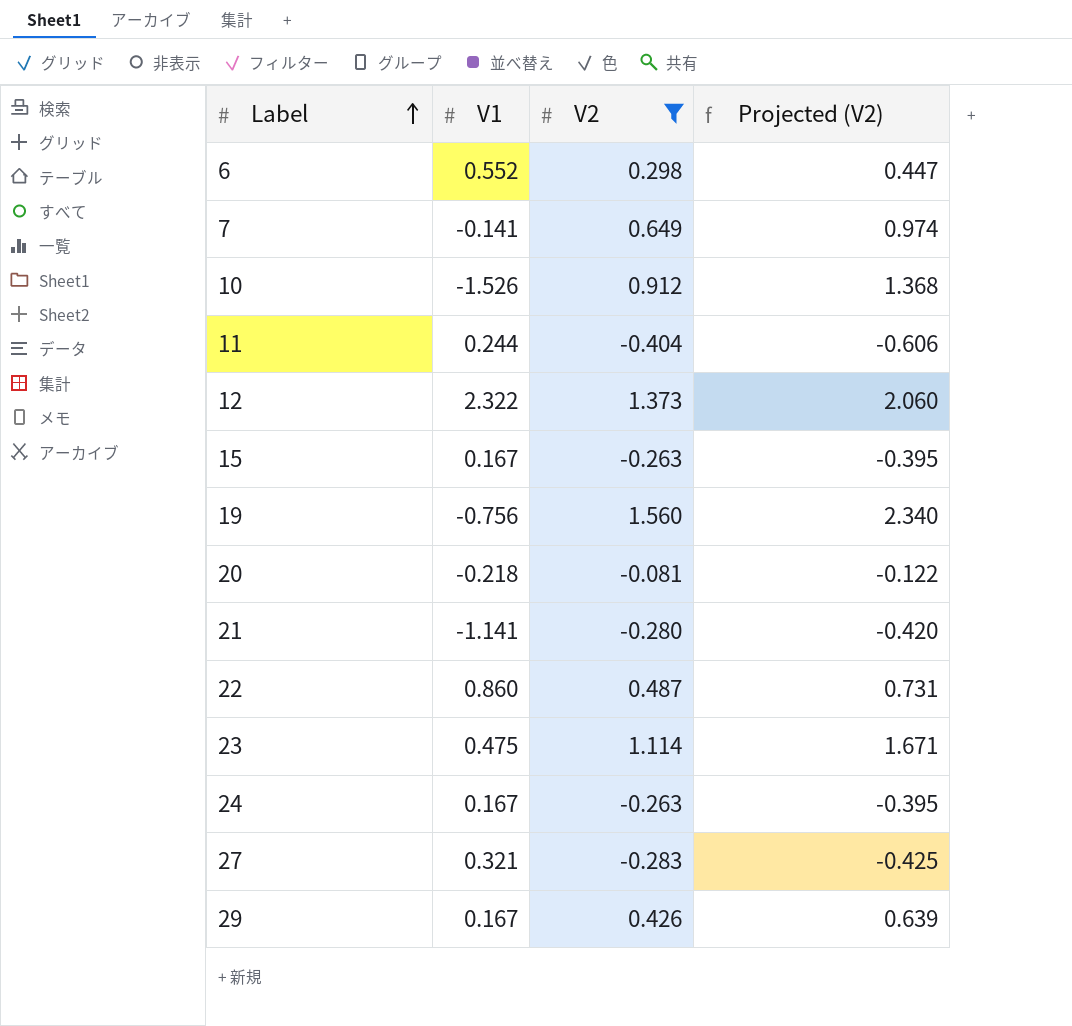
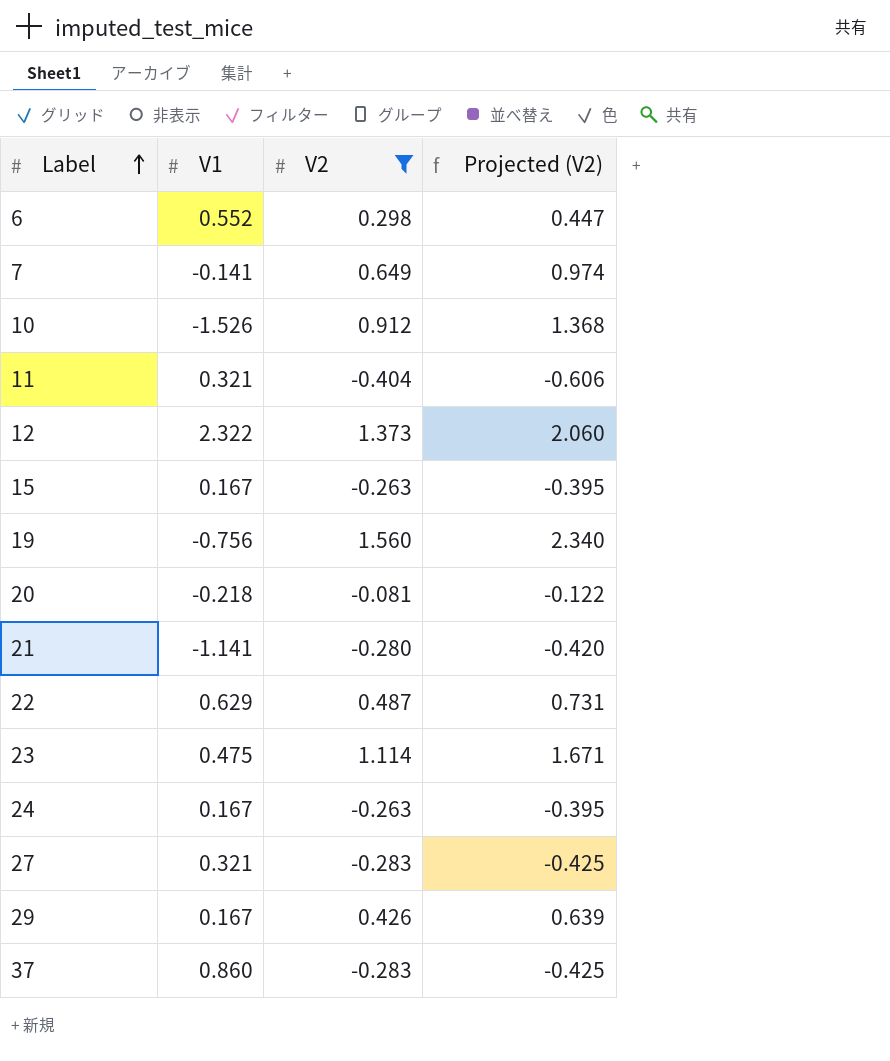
11 | V1: 0.244 -> 0.321
22 | V1: 0.860 -> 0.629
row 37: none -> 0.860 | -0.283 | -0.425

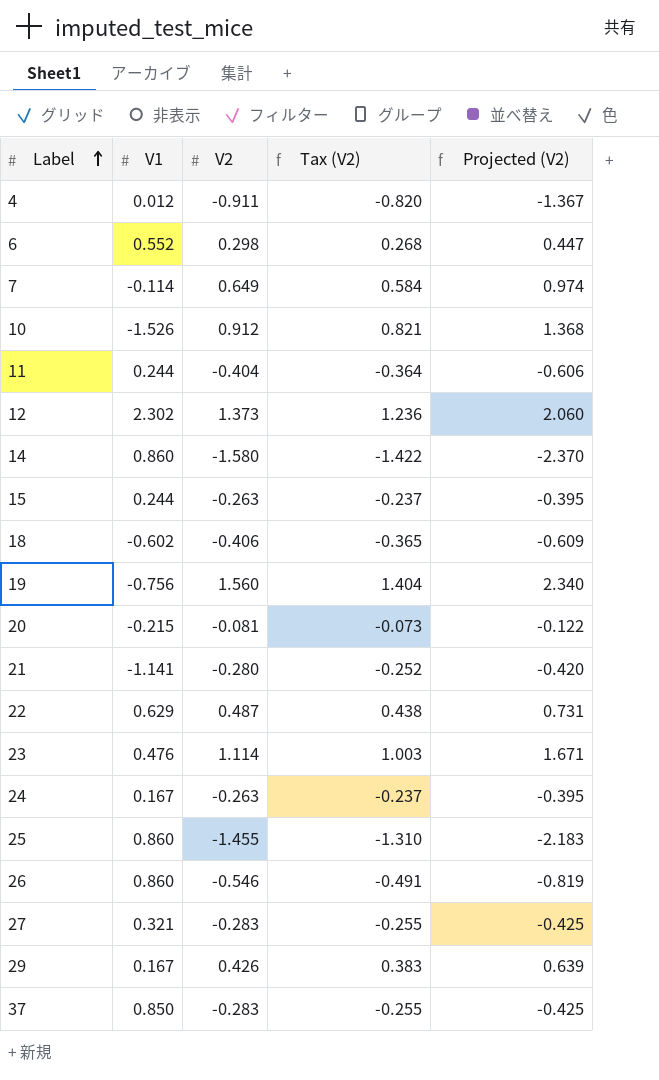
filter: V2 >= -0.404 -> none
column Tax (V2) | formula: none -> [V2] * 0.9
7 | V1: -0.141 -> -0.114
11 | V1: 0.321 -> 0.244
12 | V1: 2.322 -> 2.302
15 | V1: 0.167 -> 0.244
20 | V1: -0.218 -> -0.215
23 | V1: 0.475 -> 0.476
37 | V1: 0.860 -> 0.850

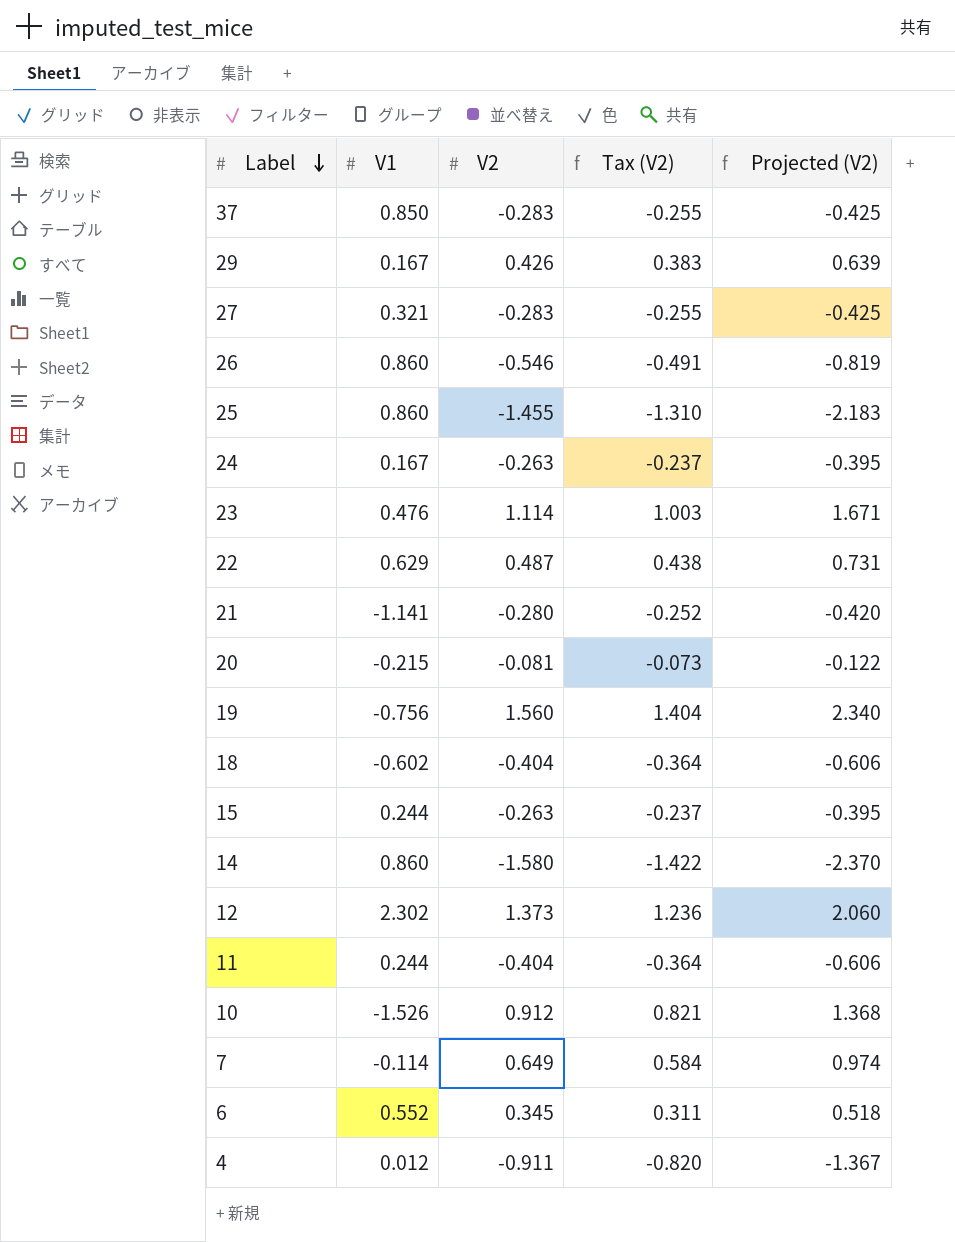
row order: Label ascending -> Label descending
18 | V2: -0.406 -> -0.404
18 | Tax (V2): -0.365 -> -0.364
18 | Projected (V2): -0.609 -> -0.606
6 | V2: 0.298 -> 0.345
6 | Tax (V2): 0.268 -> 0.311
6 | Projected (V2): 0.447 -> 0.518

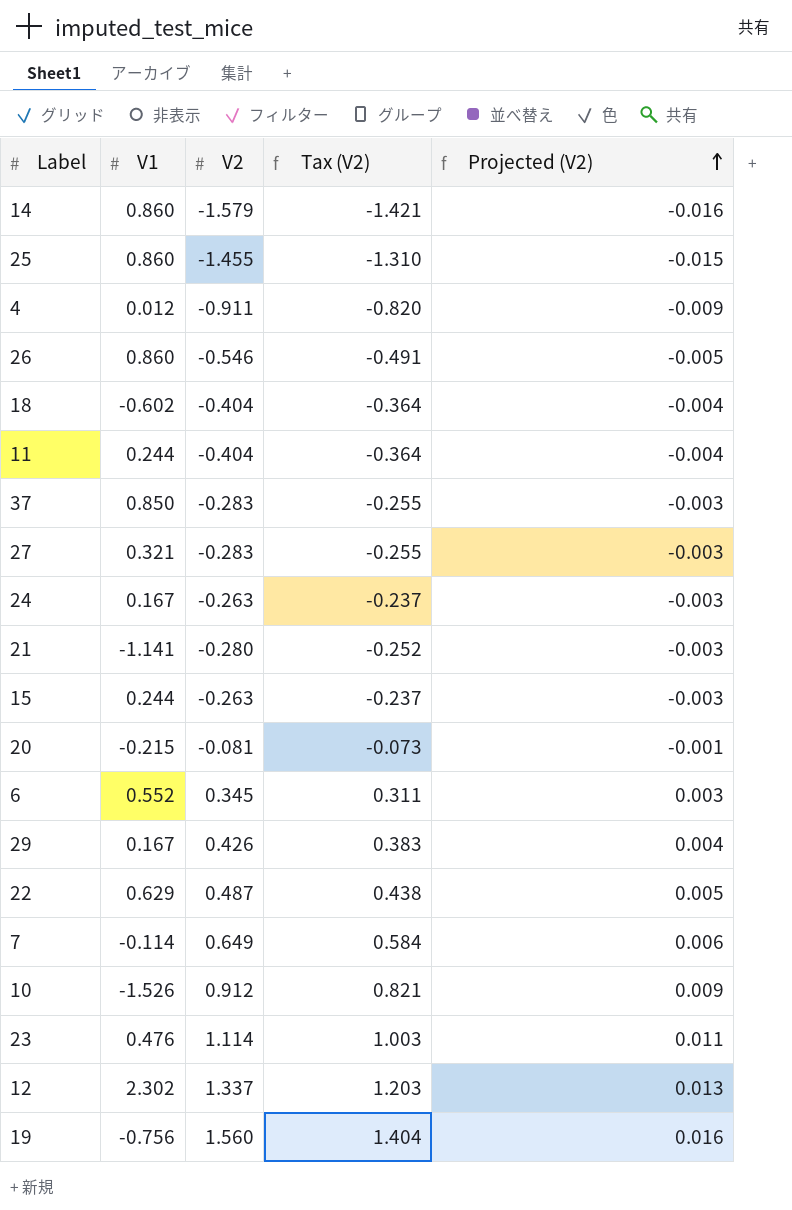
row order: Label descending -> Projected (V2) ascending
column Projected (V2) | formula: [V2] * 1.5 -> [V2] * 0.01
14 | V2: -1.580 -> -1.579
14 | Tax (V2): -1.422 -> -1.421
12 | V2: 1.373 -> 1.337
12 | Tax (V2): 1.236 -> 1.203

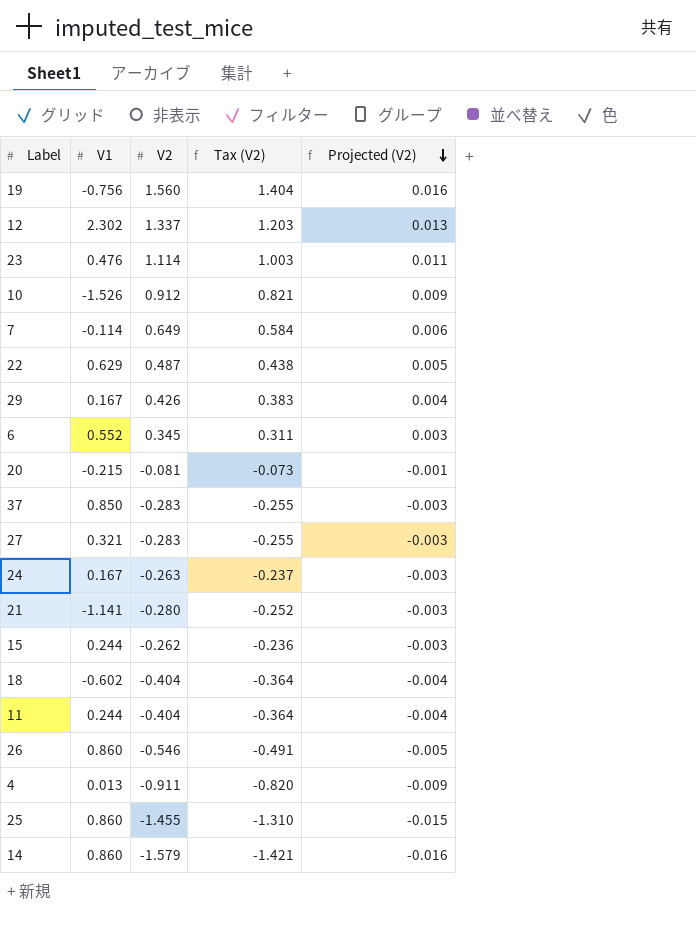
row order: Projected (V2) ascending -> Projected (V2) descending
15 | V2: -0.263 -> -0.262
15 | Tax (V2): -0.237 -> -0.236
4 | V1: 0.012 -> 0.013

